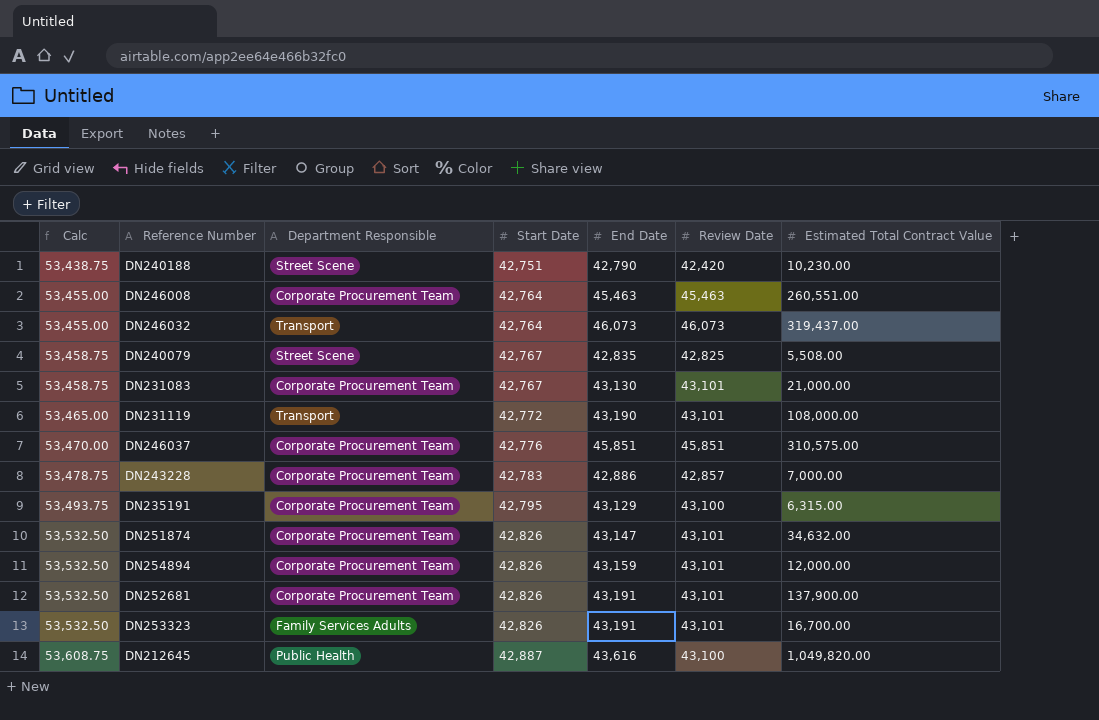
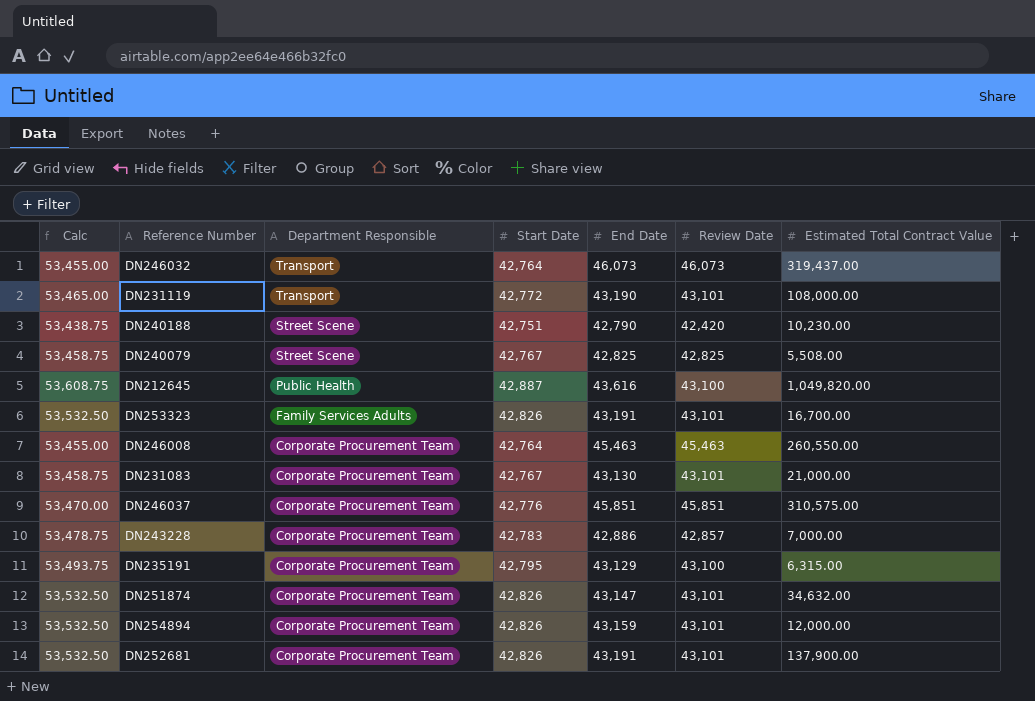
row order: Calc ascending -> Department Responsible descending
DN240079 | End Date: 42,835 -> 42,825
DN246008 | Estimated Total Contract Value: 260,551.00 -> 260,550.00

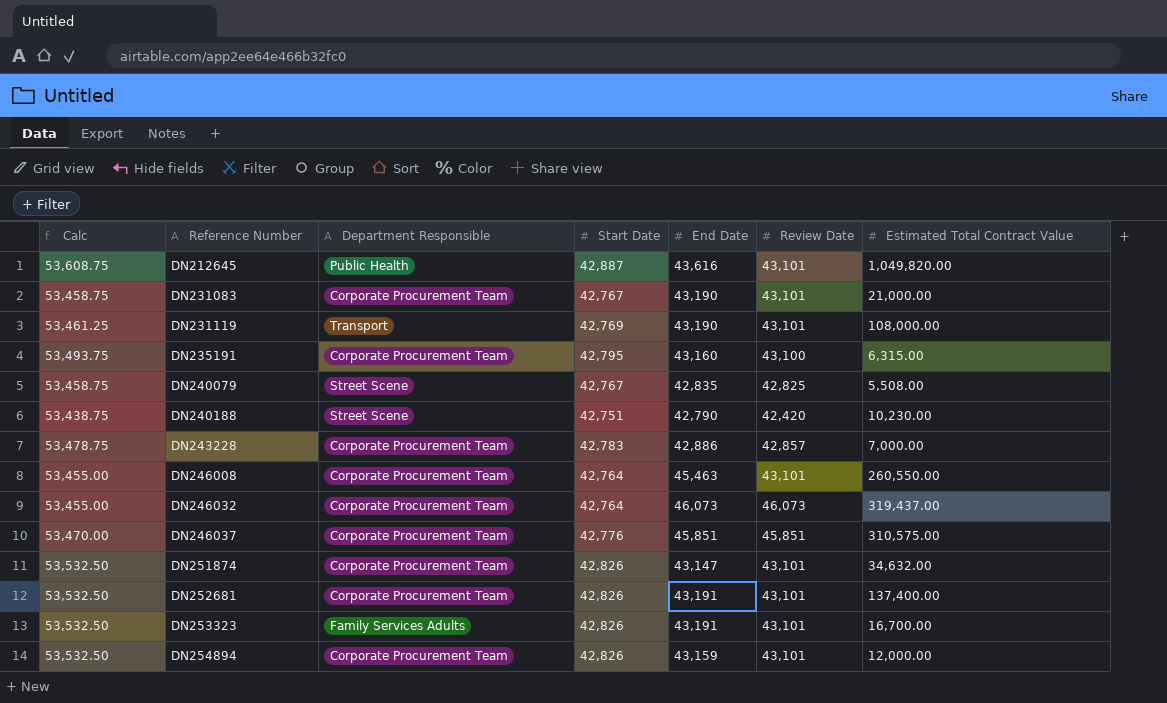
row order: Department Responsible descending -> Reference Number ascending
DN212645 | Review Date: 43,100 -> 43,101
DN231083 | End Date: 43,130 -> 43,190
DN231119 | Calc: 53,465.00 -> 53,461.25
DN231119 | Start Date: 42,772 -> 42,769
DN235191 | End Date: 43,129 -> 43,160
DN240079 | End Date: 42,825 -> 42,835
DN246008 | Review Date: 45,463 -> 43,101
DN246032 | Department Responsible: Transport -> Corporate Procurement Team
DN252681 | Estimated Total Contract Value: 137,900.00 -> 137,400.00

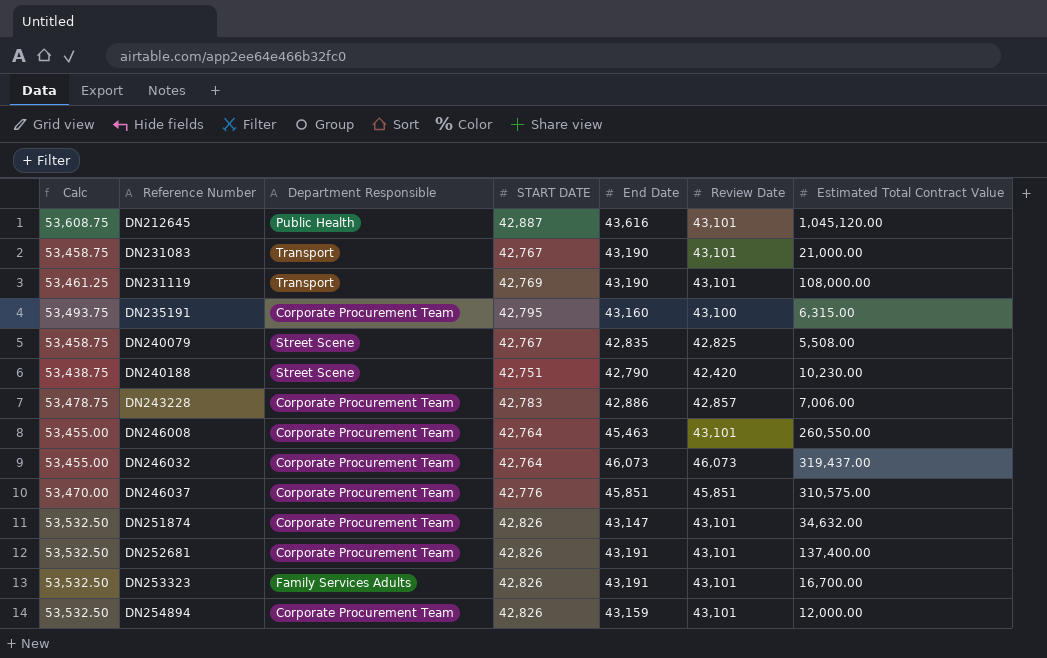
column name: Start Date -> START DATE
DN212645 | Estimated Total Contract Value: 1,049,820.00 -> 1,045,120.00
DN231083 | Department Responsible: Corporate Procurement Team -> Transport
DN243228 | Estimated Total Contract Value: 7,000.00 -> 7,006.00

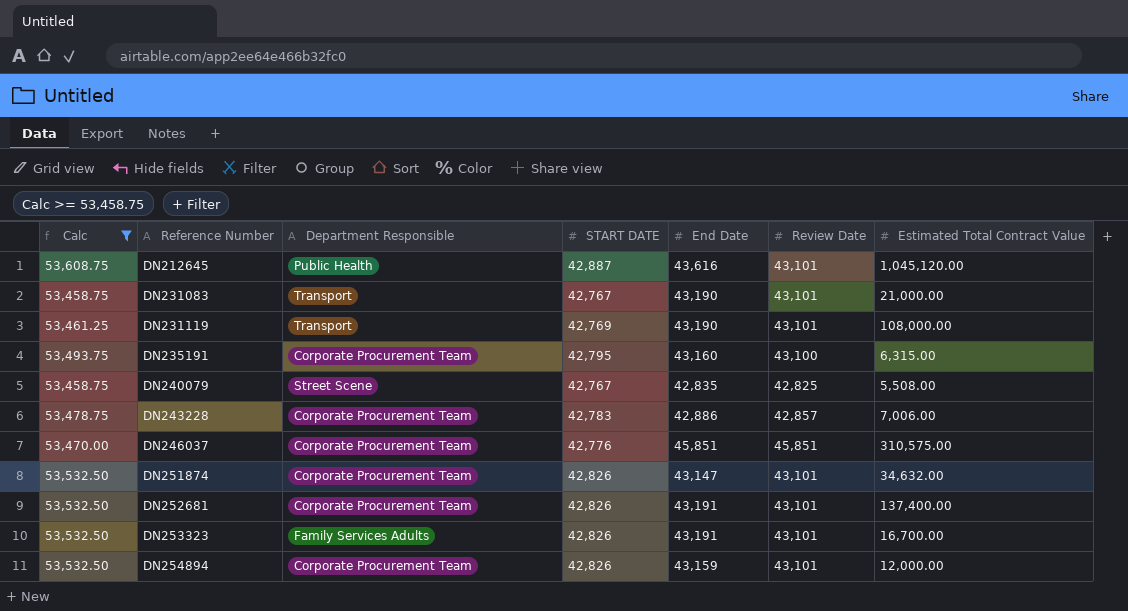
filter: none -> Calc >= 53,458.75

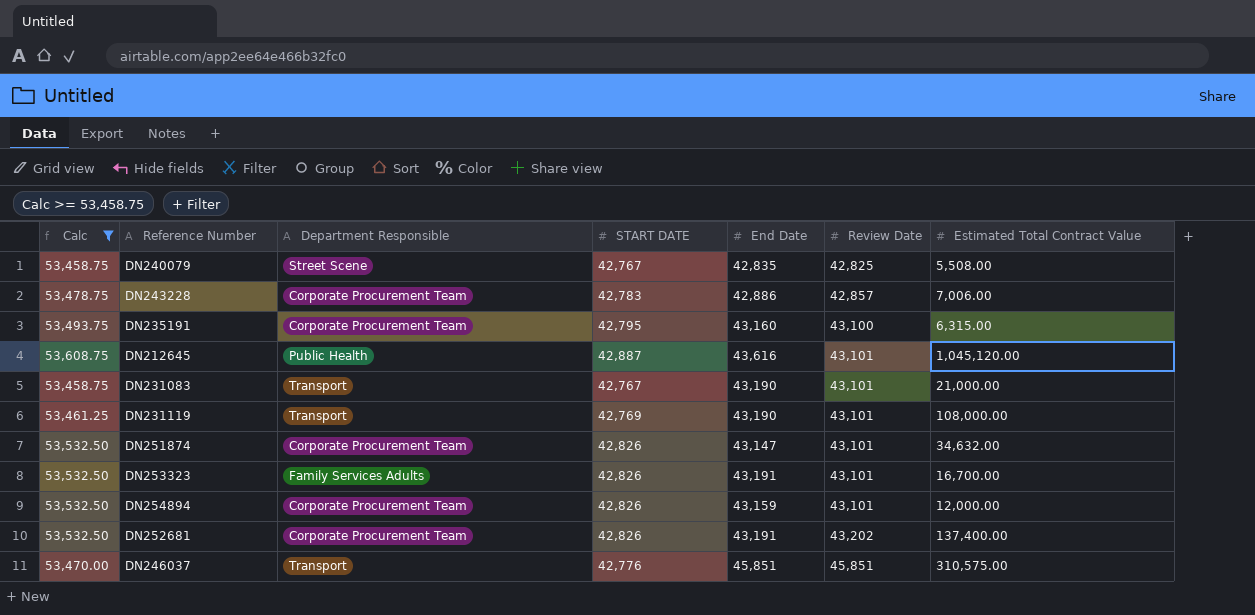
row order: Reference Number ascending -> Review Date ascending
DN252681 | Review Date: 43,101 -> 43,202
DN246037 | Department Responsible: Corporate Procurement Team -> Transport

